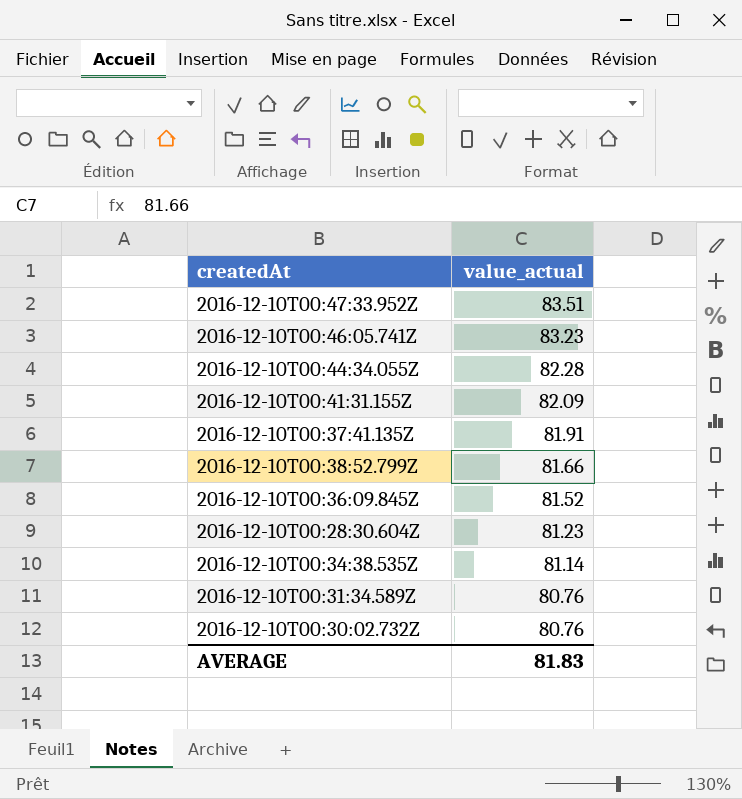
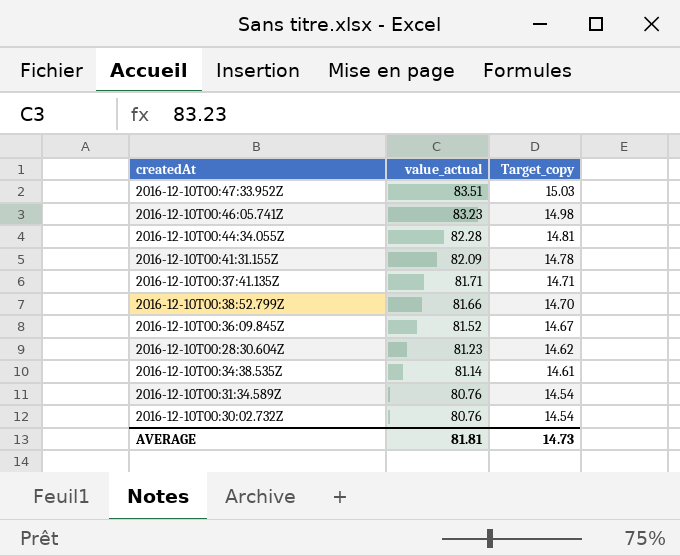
column Target_copy | formula: none -> [value_actual] * 0.18
2016-12-10T00:37:41.135Z | value_actual: 81.91 -> 81.71
AVERAGE | value_actual: 81.83 -> 81.81

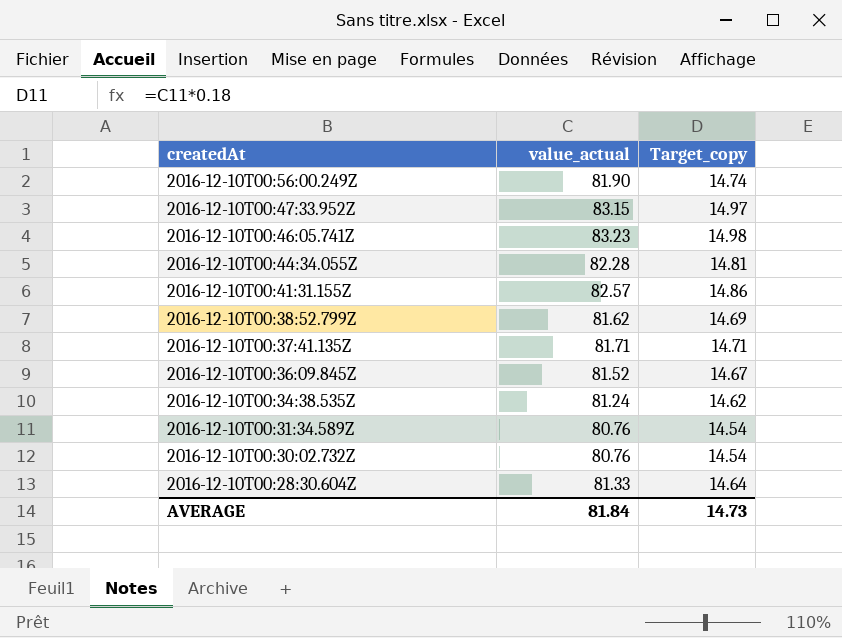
row order: value_actual descending -> createdAt descending
row 2016-12-10T00:56:00.249Z: none -> 81.90 | 14.74
2016-12-10T00:47:33.952Z | value_actual: 83.51 -> 83.15
2016-12-10T00:47:33.952Z | Target_copy: 15.03 -> 14.97
2016-12-10T00:41:31.155Z | value_actual: 82.09 -> 82.57
2016-12-10T00:41:31.155Z | Target_copy: 14.78 -> 14.86
2016-12-10T00:38:52.799Z | value_actual: 81.66 -> 81.62
2016-12-10T00:38:52.799Z | Target_copy: 14.70 -> 14.69
2016-12-10T00:34:38.535Z | value_actual: 81.14 -> 81.24
2016-12-10T00:34:38.535Z | Target_copy: 14.61 -> 14.62
2016-12-10T00:28:30.604Z | value_actual: 81.23 -> 81.33
2016-12-10T00:28:30.604Z | Target_copy: 14.62 -> 14.64
AVERAGE | value_actual: 81.81 -> 81.84

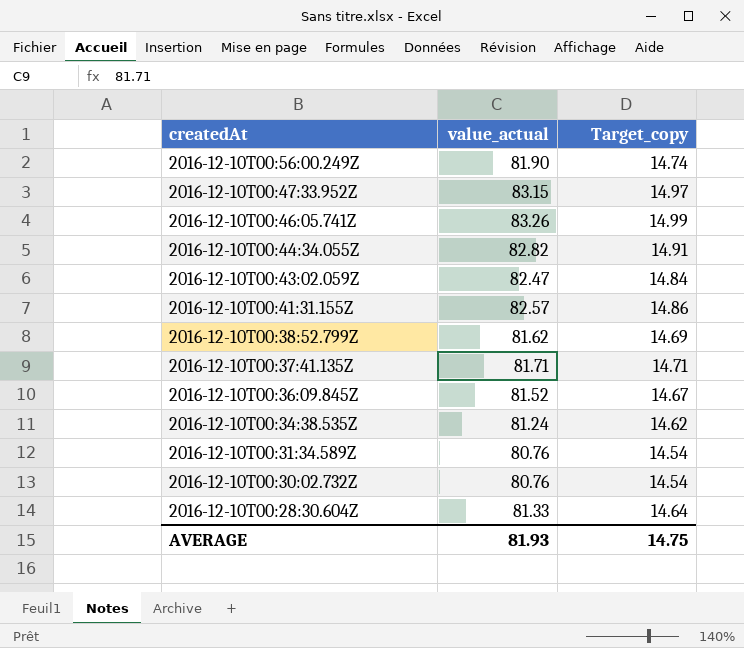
2016-12-10T00:46:05.741Z | value_actual: 83.23 -> 83.26
2016-12-10T00:46:05.741Z | Target_copy: 14.98 -> 14.99
2016-12-10T00:44:34.055Z | value_actual: 82.28 -> 82.82
2016-12-10T00:44:34.055Z | Target_copy: 14.81 -> 14.91
row 2016-12-10T00:43:02.059Z: none -> 82.47 | 14.84
AVERAGE | value_actual: 81.84 -> 81.93
AVERAGE | Target_copy: 14.73 -> 14.75

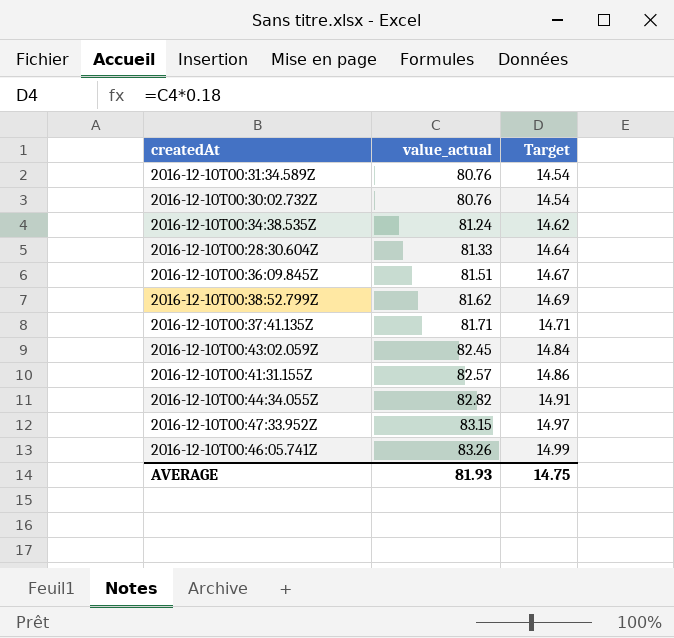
row order: createdAt descending -> value_actual ascending
column name: Target_copy -> Target
row 2016-12-10T00:56:00.249Z: 81.90 | 14.74 -> none
2016-12-10T00:36:09.845Z | value_actual: 81.52 -> 81.51
2016-12-10T00:43:02.059Z | value_actual: 82.47 -> 82.45

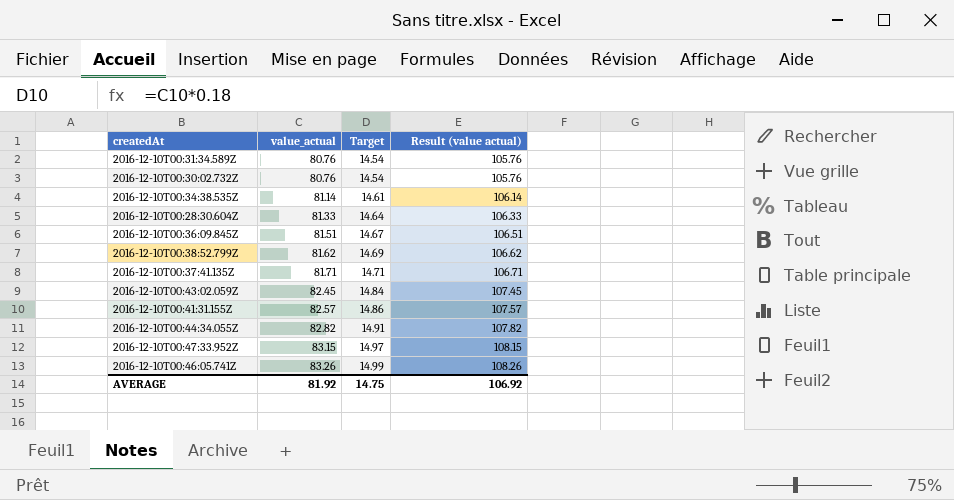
column Result (value actual) | formula: none -> [value_actual] + 25
2016-12-10T00:34:38.535Z | value_actual: 81.24 -> 81.14
2016-12-10T00:34:38.535Z | Target: 14.62 -> 14.61
AVERAGE | value_actual: 81.93 -> 81.92

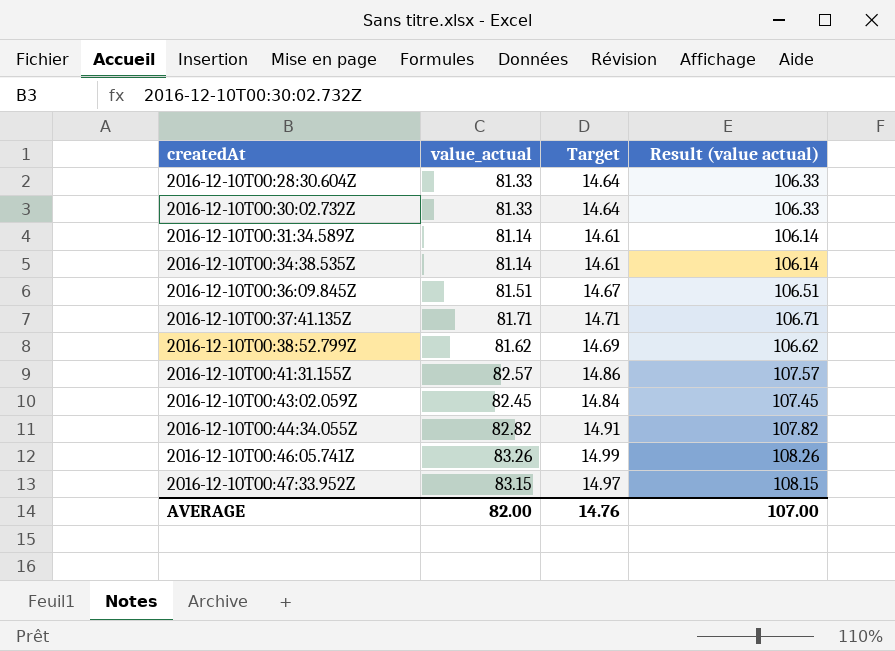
row order: value_actual ascending -> createdAt ascending
2016-12-10T00:30:02.732Z | value_actual: 80.76 -> 81.33
2016-12-10T00:30:02.732Z | Target: 14.54 -> 14.64
2016-12-10T00:30:02.732Z | Result (value actual): 105.76 -> 106.33
2016-12-10T00:31:34.589Z | value_actual: 80.76 -> 81.14
2016-12-10T00:31:34.589Z | Target: 14.54 -> 14.61
2016-12-10T00:31:34.589Z | Result (value actual): 105.76 -> 106.14
AVERAGE | value_actual: 81.92 -> 82.00
AVERAGE | Target: 14.75 -> 14.76
AVERAGE | Result (value actual): 106.92 -> 107.00

